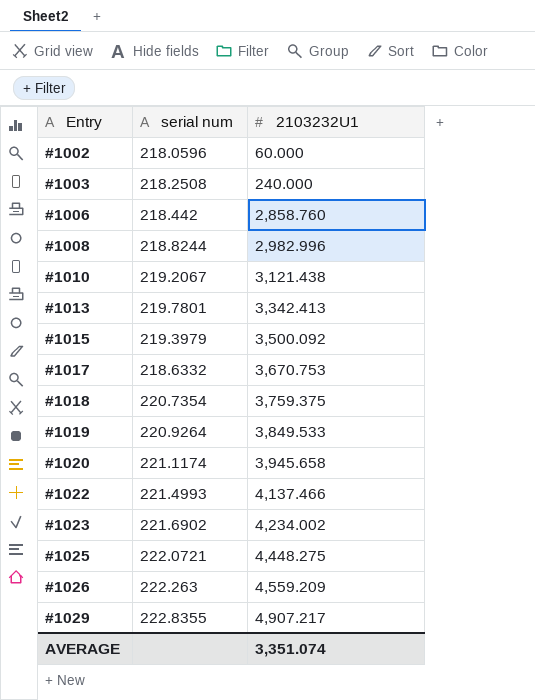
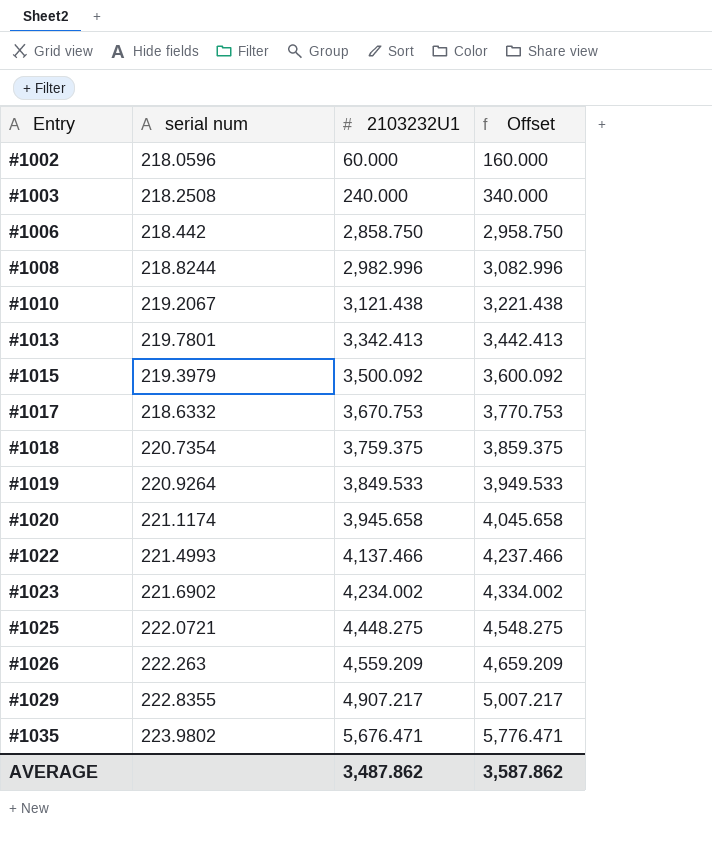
column Offset | formula: none -> [2103232U1] + 100
#1006 | 2103232U1: 2,858.760 -> 2,858.750
row #1035: none -> 223.9802 | 5,676.471 | 5,776.471
AVERAGE | 2103232U1: 3,351.074 -> 3,487.862

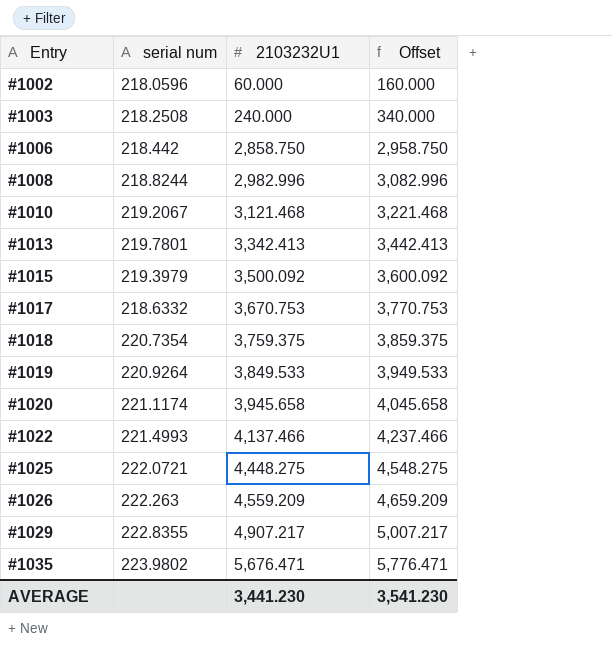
row #1023: 221.6902 | 4,234.002 | 4,334.002 -> none
#1010 | 2103232U1: 3,121.438 -> 3,121.468
#1010 | Offset: 3,221.438 -> 3,221.468
AVERAGE | 2103232U1: 3,487.862 -> 3,441.230
AVERAGE | Offset: 3,587.862 -> 3,541.230

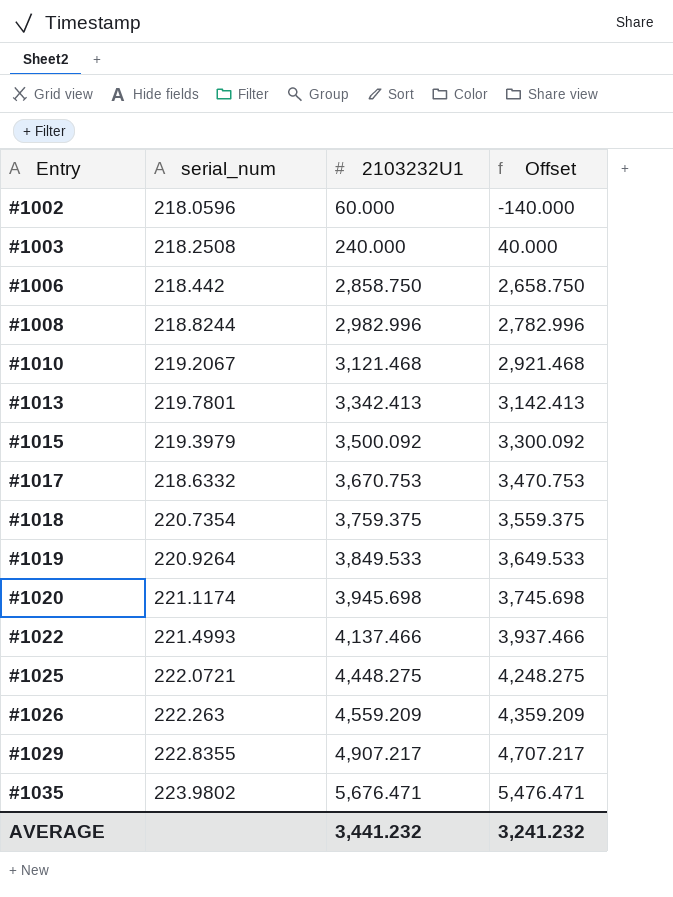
column name: serial num -> serial_num
column Offset | formula: [2103232U1] + 100 -> [2103232U1] - 200
#1020 | 2103232U1: 3,945.658 -> 3,945.698
AVERAGE | 2103232U1: 3,441.230 -> 3,441.232
AVERAGE | Offset: 3,541.230 -> 3,241.232

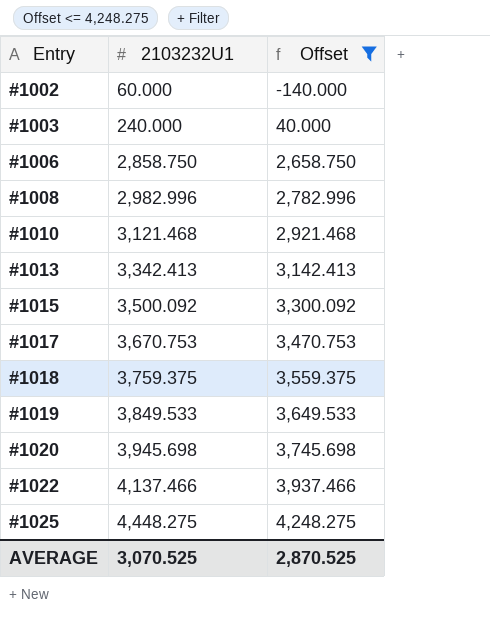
filter: none -> Offset <= 4,248.275
column serial_num | position: 2 -> none
AVERAGE | 2103232U1: 3,441.232 -> 3,070.525
AVERAGE | Offset: 3,241.232 -> 2,870.525

